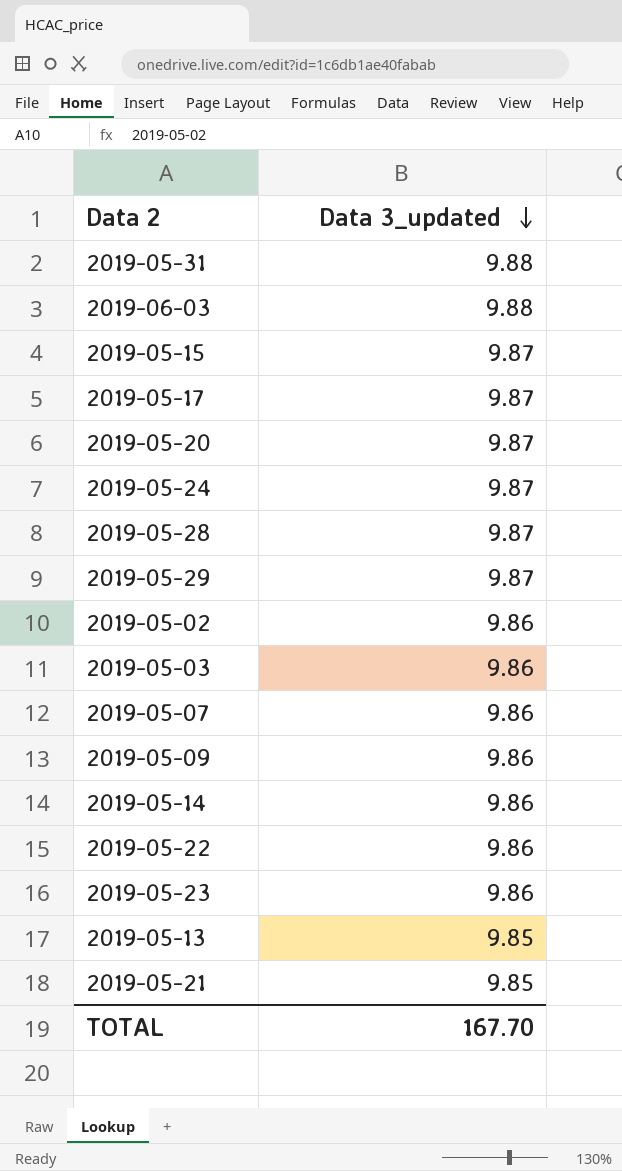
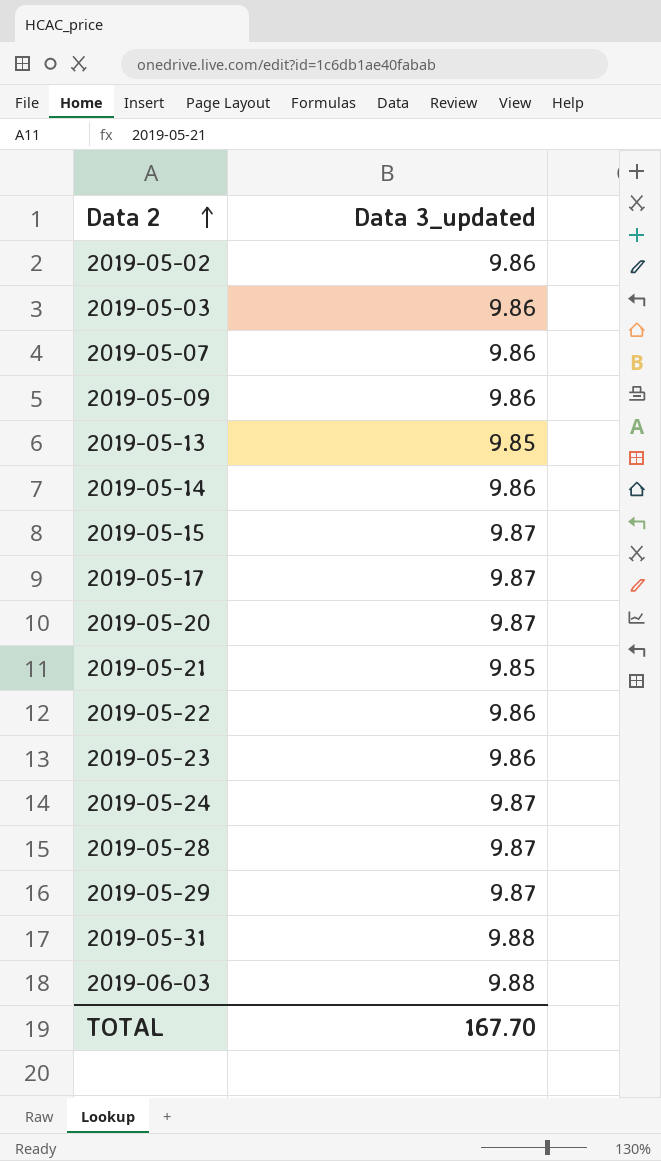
row order: Data 3_updated descending -> Data 2 ascending

